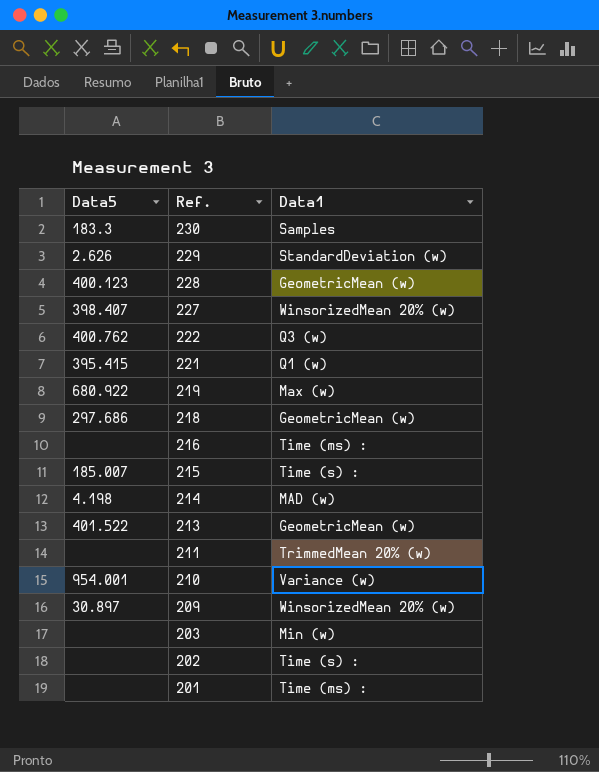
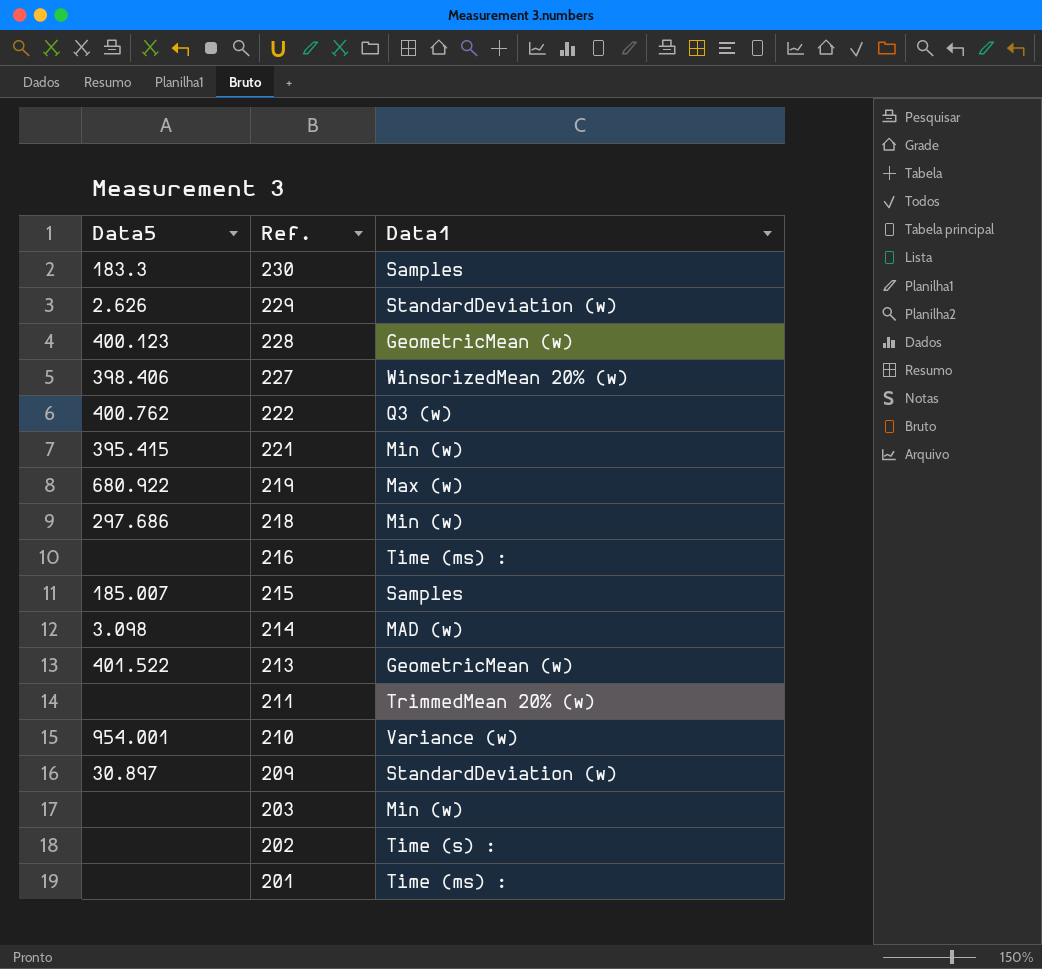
227 | Data5: 398.407 -> 398.406
221 | Data1: Q1 (w) -> Min (w)
218 | Data1: GeometricMean (w) -> Min (w)
215 | Data1: Time (s) : -> Samples
214 | Data5: 4.198 -> 3.098
209 | Data1: WinsorizedMean 20% (w) -> StandardDeviation (w)

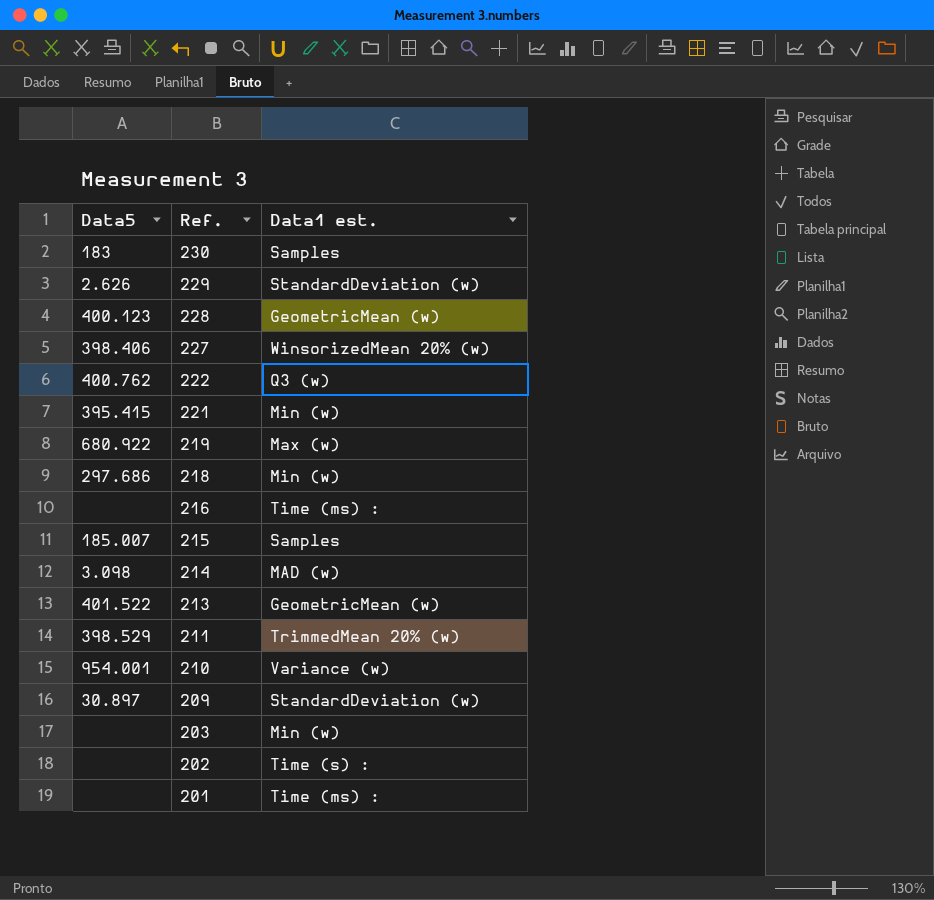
column name: Data1 -> Data1 est.
230 | Data5: 183.3 -> 183
211 | Data5: none -> 398.529

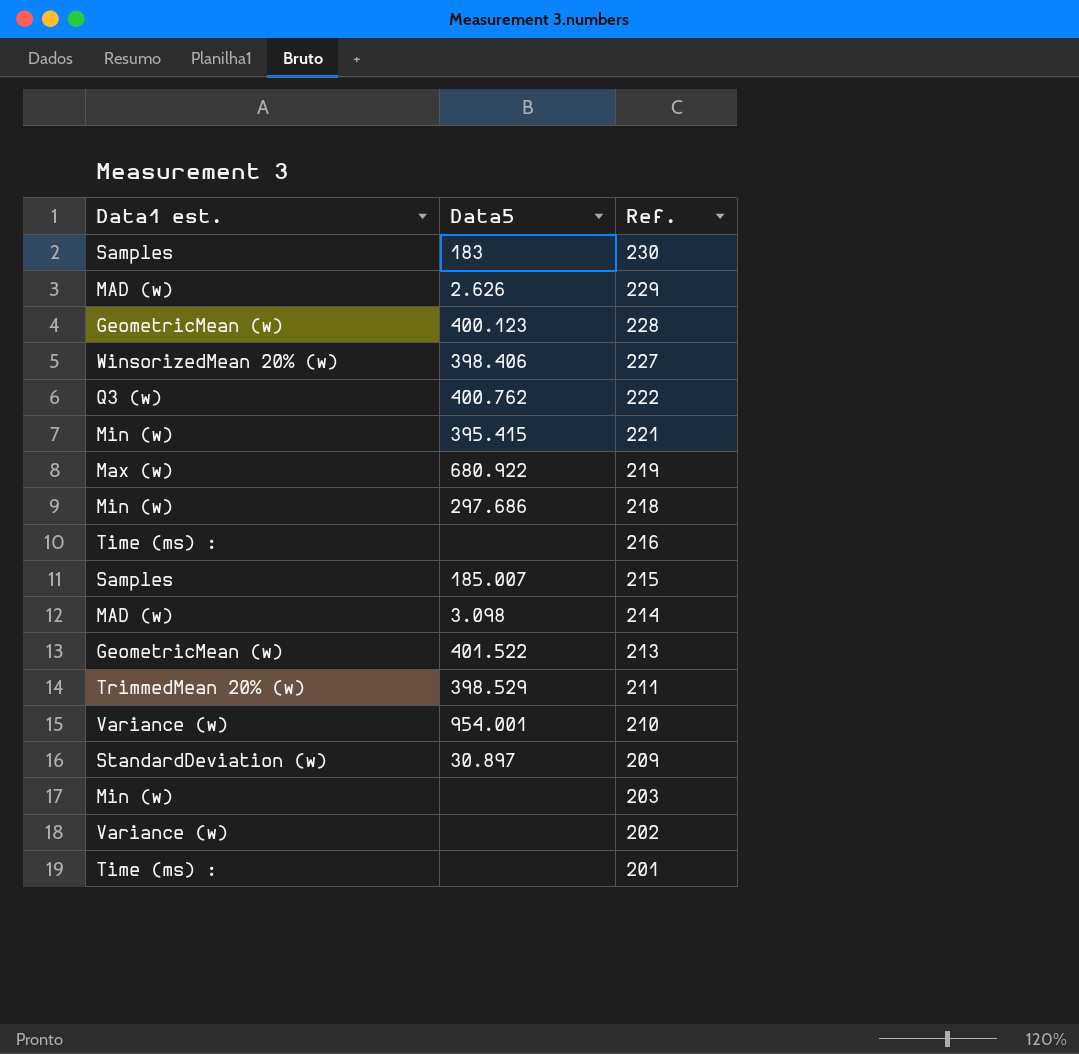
column Data1 est. | position: 3 -> 1
229 | Data1 est.: StandardDeviation (w) -> MAD (w)
202 | Data1 est.: Time (s) : -> Variance (w)

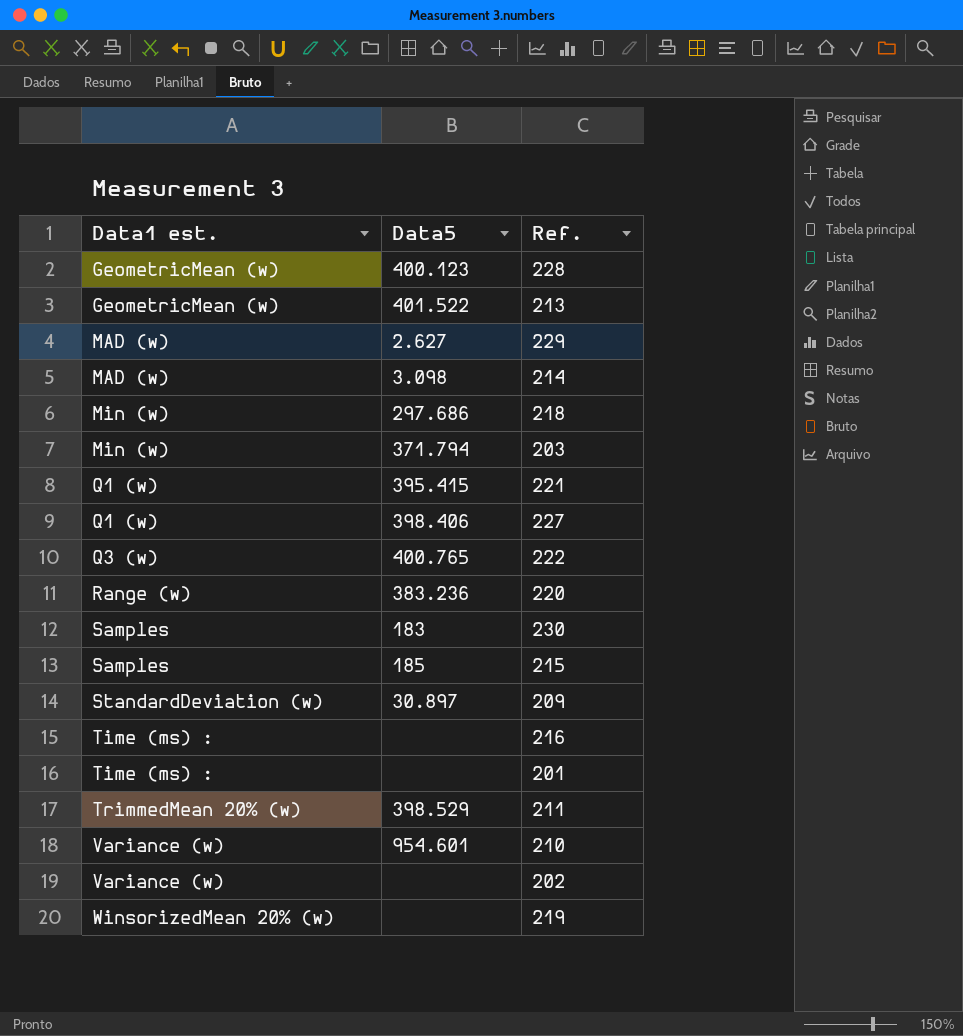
row order: Ref. descending -> Data1 est. ascending
229 | Data5: 2.626 -> 2.627
203 | Data5: none -> 371.794
221 | Data1 est.: Min (w) -> Q1 (w)
227 | Data1 est.: WinsorizedMean 20% (w) -> Q1 (w)
222 | Data5: 400.762 -> 400.765
row 220: none -> Range (w) | 383.236
215 | Data5: 185.007 -> 185
210 | Data5: 954.001 -> 954.601
219 | Data1 est.: Max (w) -> WinsorizedMean 20% (w)
219 | Data5: 680.922 -> none

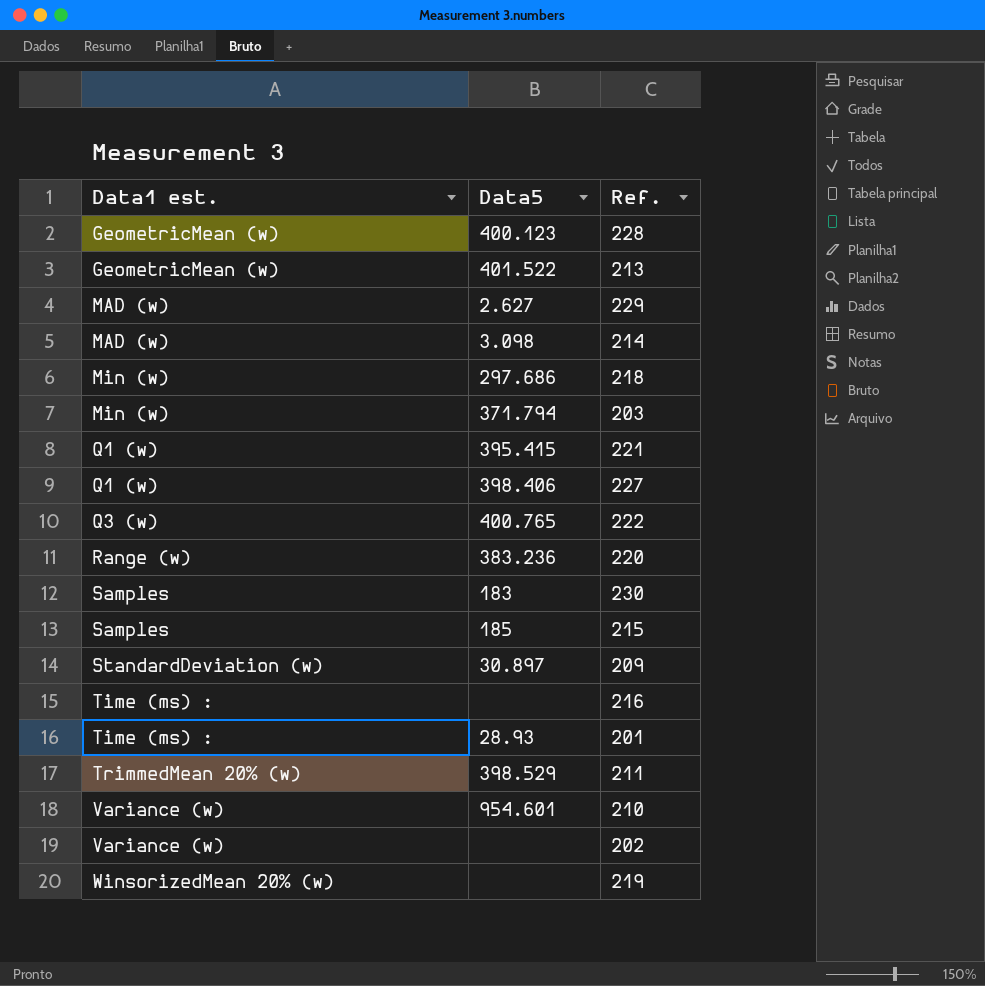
201 | Data5: none -> 28.93

